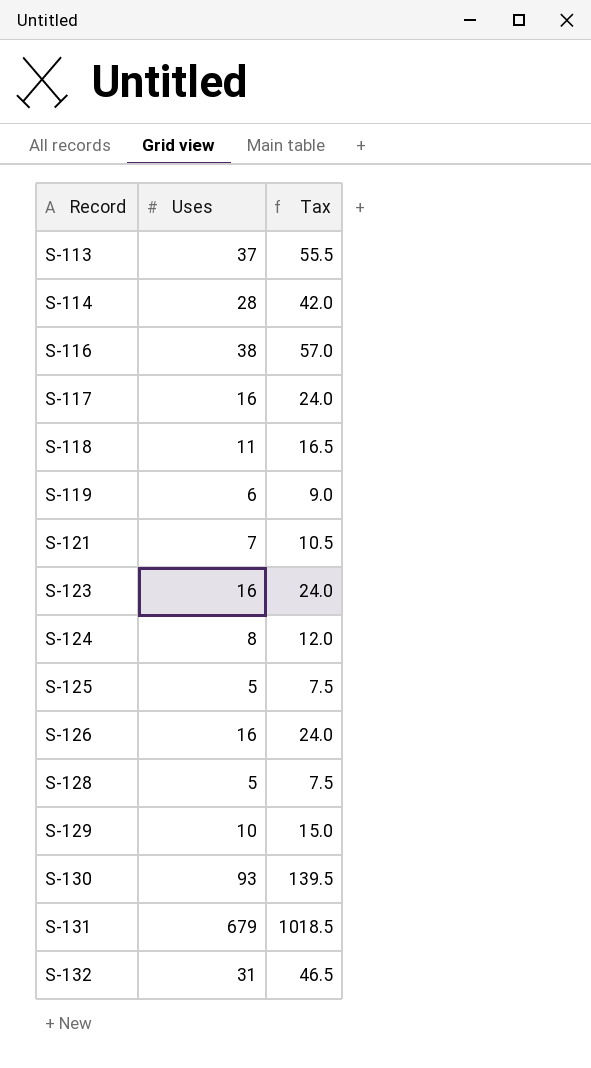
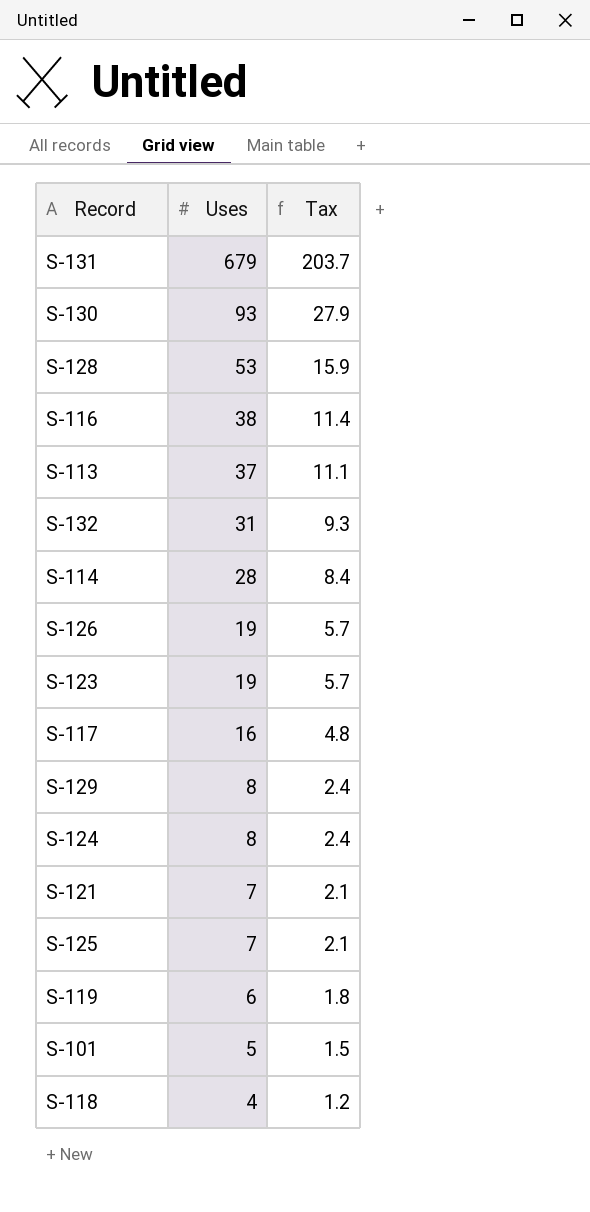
row order: Record ascending -> Uses descending
column Tax | formula: [Uses] * 1.5 -> [Uses] * 0.3
S-128 | Uses: 5 -> 53
S-126 | Uses: 16 -> 19
S-123 | Uses: 16 -> 19
S-129 | Uses: 10 -> 8
S-125 | Uses: 5 -> 7
row S-101: none -> 5 | 1.5
S-118 | Uses: 11 -> 4

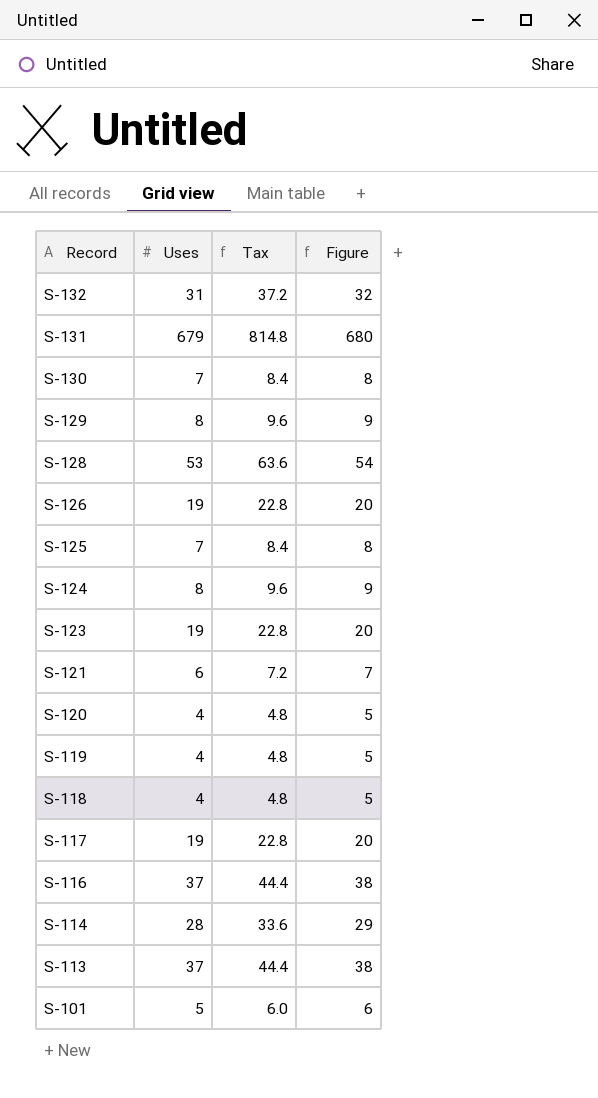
row order: Uses descending -> Record descending
column Tax | formula: [Uses] * 0.3 -> [Uses] * 1.2
column Figure | formula: none -> [Uses] + 1
S-130 | Uses: 93 -> 7
S-121 | Uses: 7 -> 6
row S-120: none -> 4 | 4.8 | 5
S-119 | Uses: 6 -> 4
S-117 | Uses: 16 -> 19
S-116 | Uses: 38 -> 37

